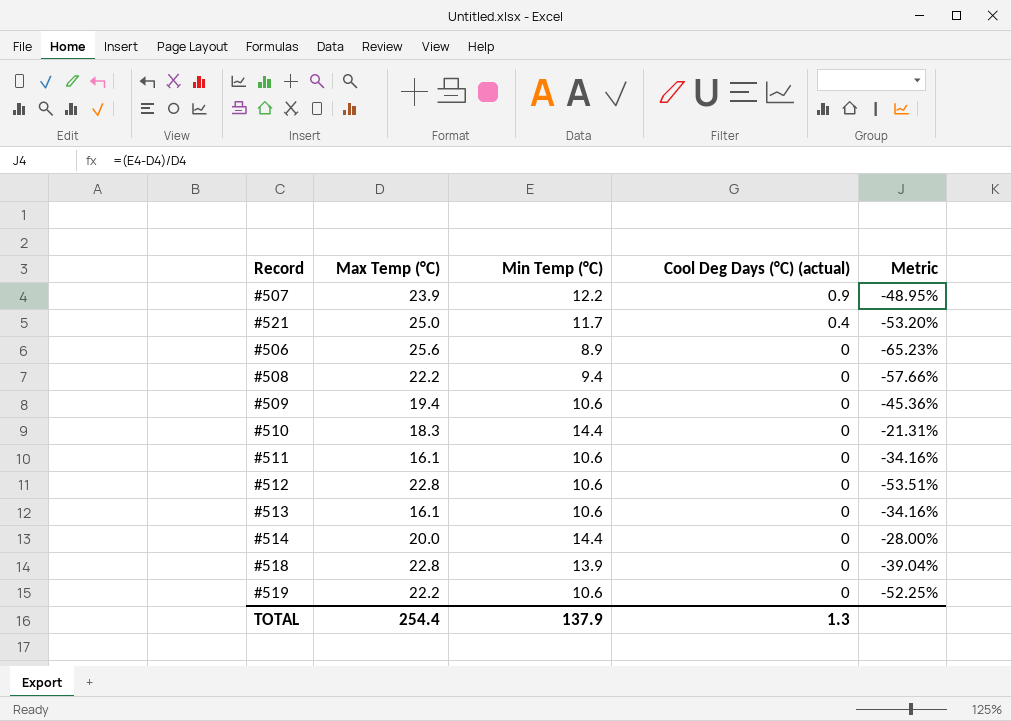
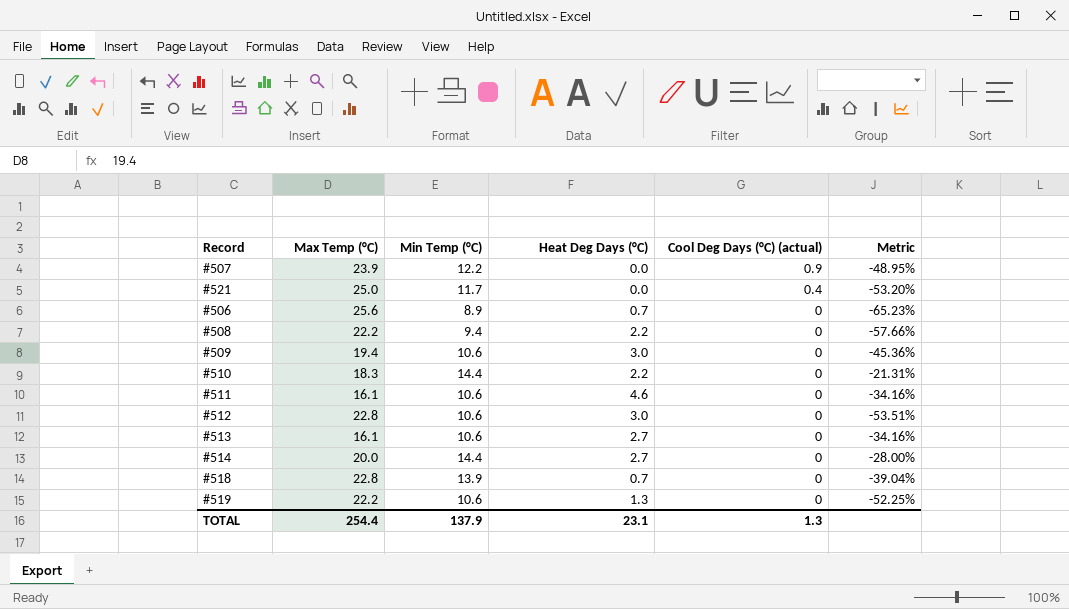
column Heat Deg Days (°C) | position: none -> 4

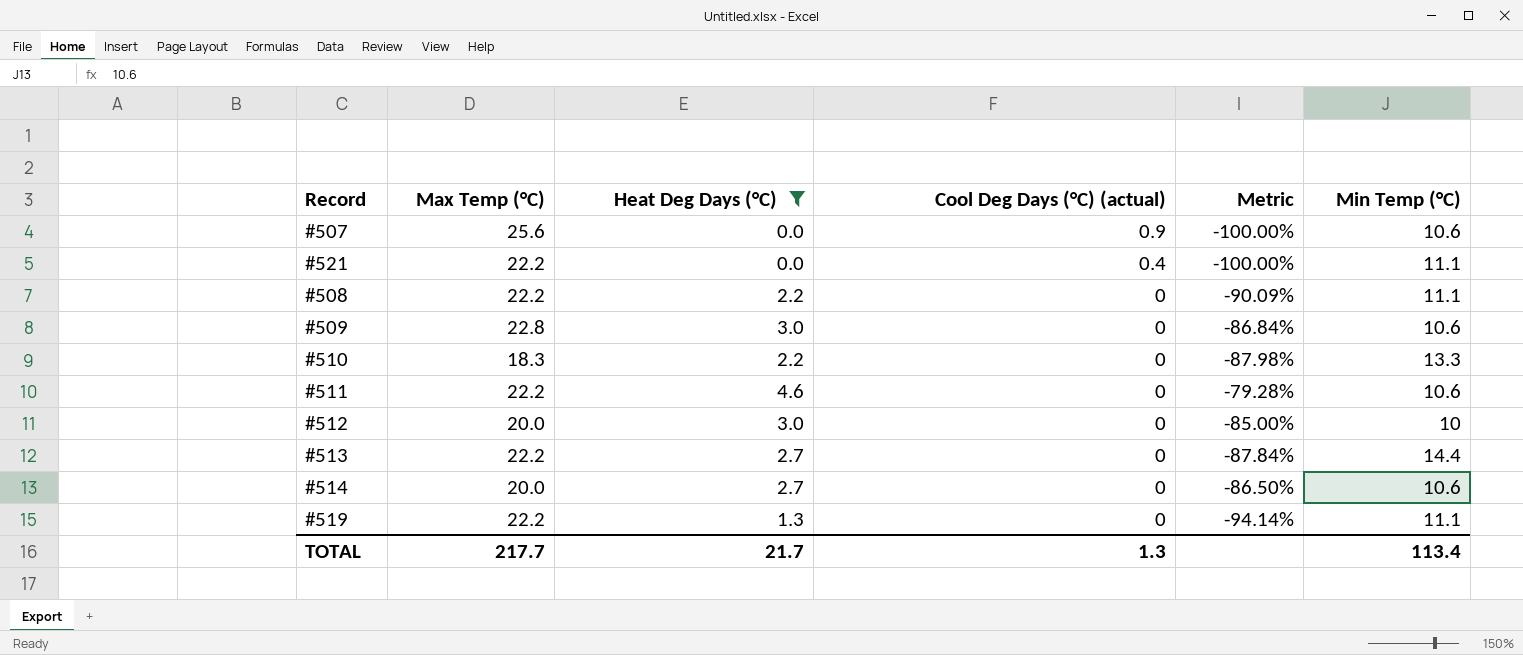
filter: none -> Heat Deg Days (°C) != 0.7
column Metric | formula: ([Min Temp (°C)] - [Max Temp (°C)]) / [Max Temp (°C)] -> ([Heat Deg Days (°C)] - [Max Temp (°C)]) / [Max Temp (°C)]
column Min Temp (°C) | position: 3 -> 6
#507 | Max Temp (°C): 23.9 -> 25.6
#507 | Min Temp (°C): 12.2 -> 10.6
#521 | Max Temp (°C): 25.0 -> 22.2
#521 | Min Temp (°C): 11.7 -> 11.1
#508 | Min Temp (°C): 9.4 -> 11.1
#509 | Max Temp (°C): 19.4 -> 22.8
#510 | Min Temp (°C): 14.4 -> 13.3
#511 | Max Temp (°C): 16.1 -> 22.2
#512 | Max Temp (°C): 22.8 -> 20.0
#512 | Min Temp (°C): 10.6 -> 10
#513 | Max Temp (°C): 16.1 -> 22.2
#513 | Min Temp (°C): 10.6 -> 14.4
#514 | Min Temp (°C): 14.4 -> 10.6
#519 | Min Temp (°C): 10.6 -> 11.1
TOTAL | Max Temp (°C): 254.4 -> 217.7
TOTAL | Heat Deg Days (°C): 23.1 -> 21.7
TOTAL | Min Temp (°C): 137.9 -> 113.4

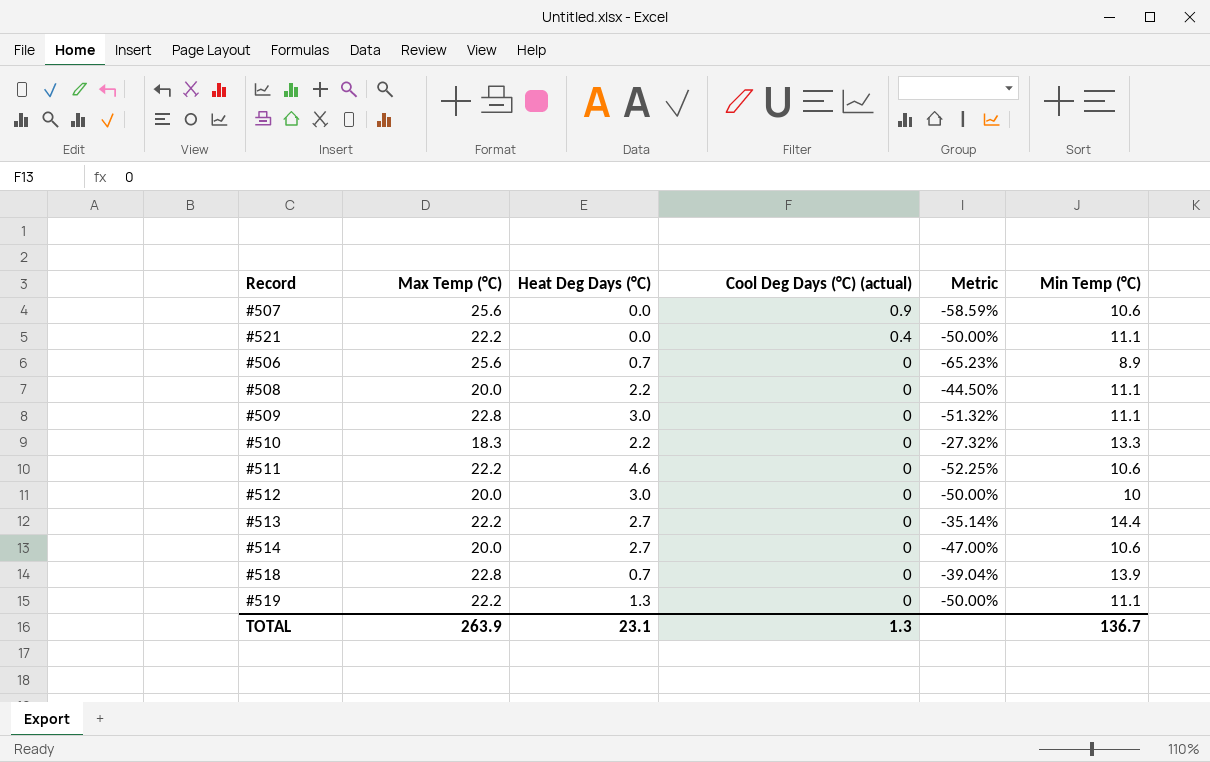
filter: Heat Deg Days (°C) != 0.7 -> none
column Metric | formula: ([Heat Deg Days (°C)] - [Max Temp (°C)]) / [Max Temp (°C)] -> ([Min Temp (°C)] - [Max Temp (°C)]) / [Max Temp (°C)]
#508 | Max Temp (°C): 22.2 -> 20.0
#509 | Min Temp (°C): 10.6 -> 11.1
TOTAL | Max Temp (°C): 217.7 -> 263.9
TOTAL | Heat Deg Days (°C): 21.7 -> 23.1
TOTAL | Min Temp (°C): 113.4 -> 136.7

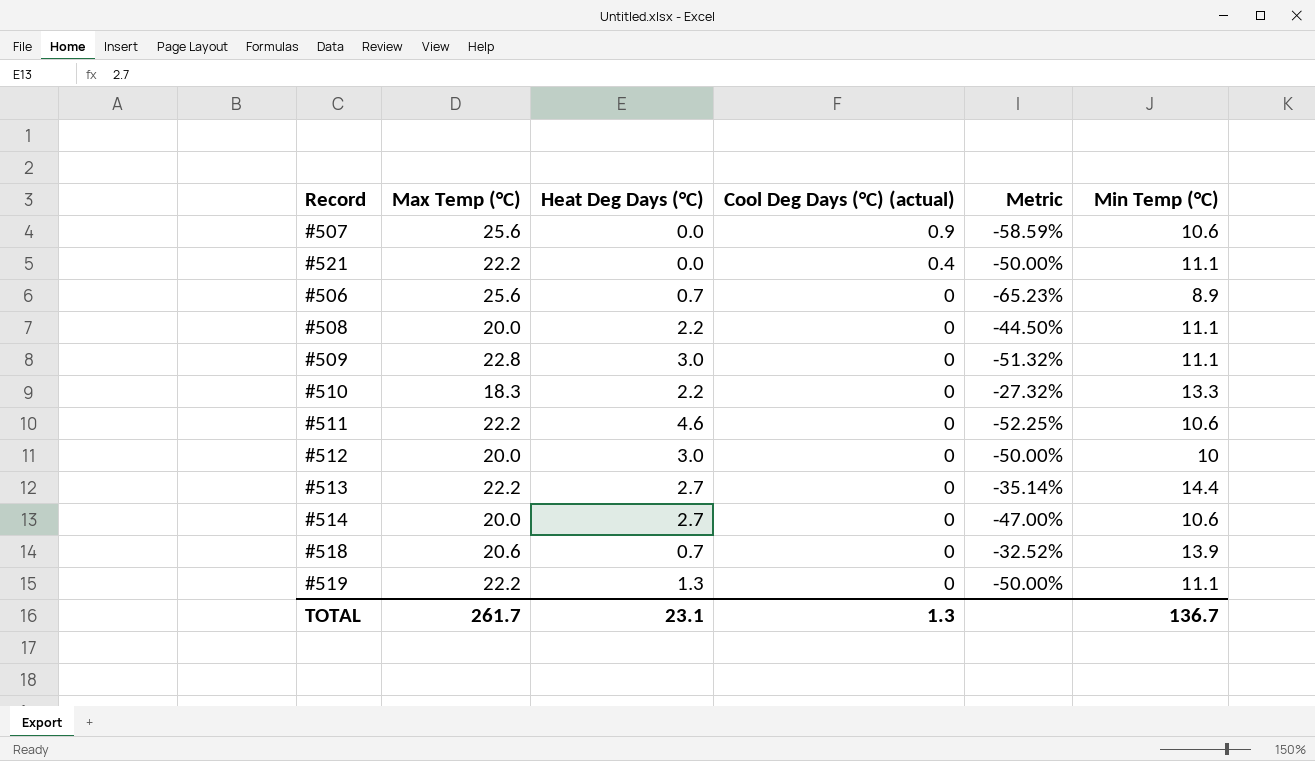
#518 | Max Temp (°C): 22.8 -> 20.6
#518 | Metric: -39.04% -> -32.52%
TOTAL | Max Temp (°C): 263.9 -> 261.7

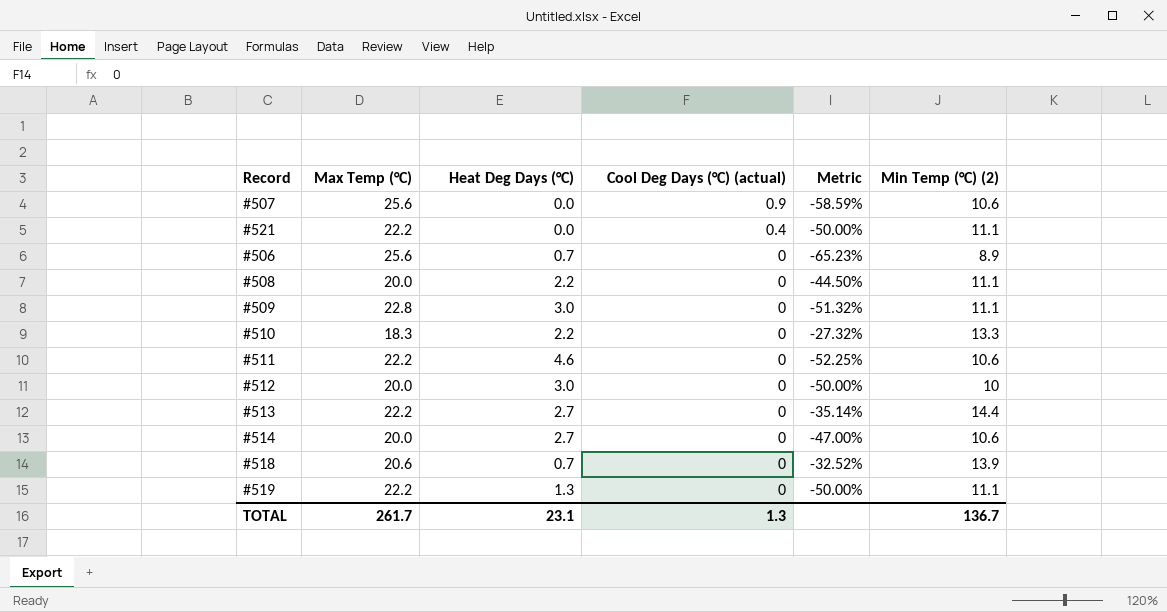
column name: Min Temp (°C) -> Min Temp (°C) (2)

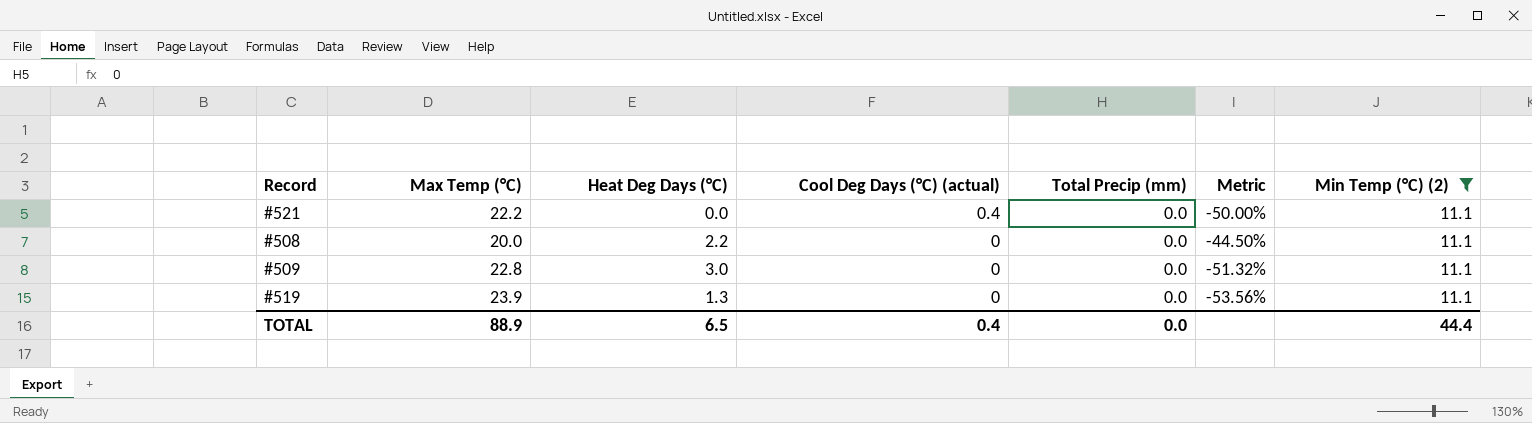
filter: none -> Min Temp (°C) (2) = 11.1
column Total Precip (mm) | position: none -> 5
#519 | Max Temp (°C): 22.2 -> 23.9
#519 | Metric: -50.00% -> -53.56%
TOTAL | Max Temp (°C): 261.7 -> 88.9
TOTAL | Heat Deg Days (°C): 23.1 -> 6.5
TOTAL | Cool Deg Days (°C) (actual): 1.3 -> 0.4
TOTAL | Min Temp (°C) (2): 136.7 -> 44.4

